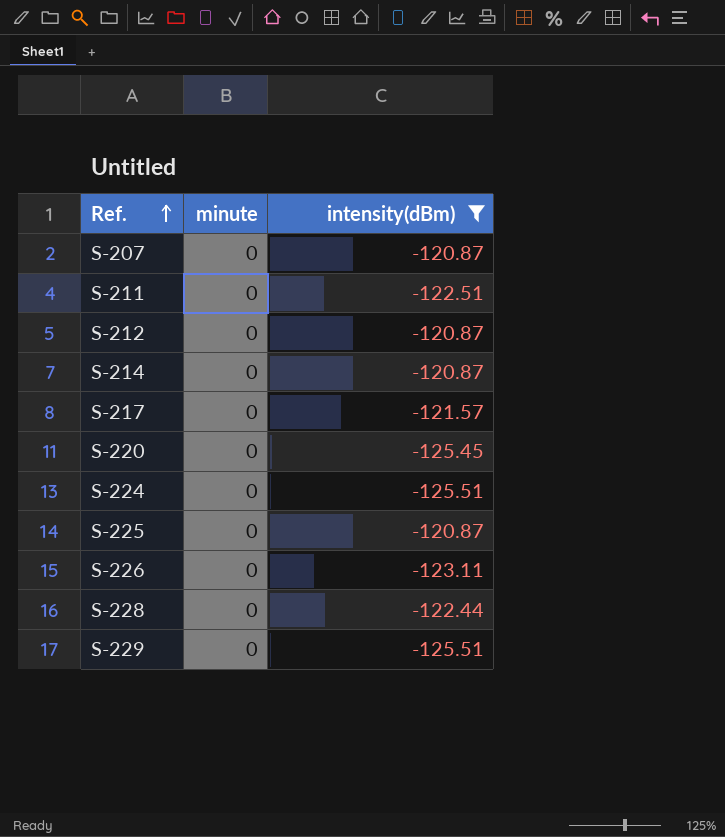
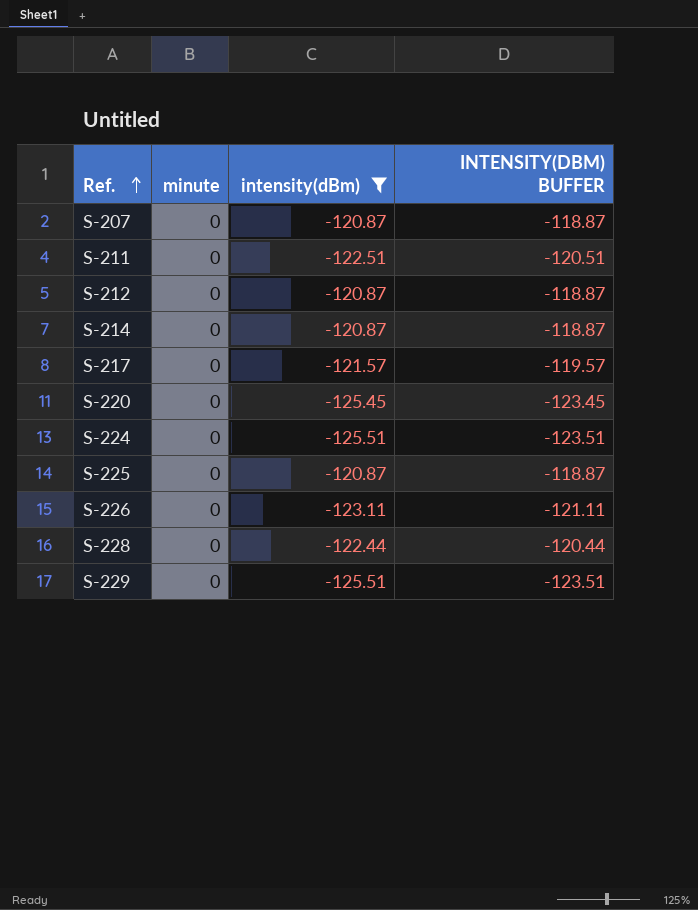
column INTENSITY(DBM) BUFFER | formula: none -> [intensity(dBm)] + 2

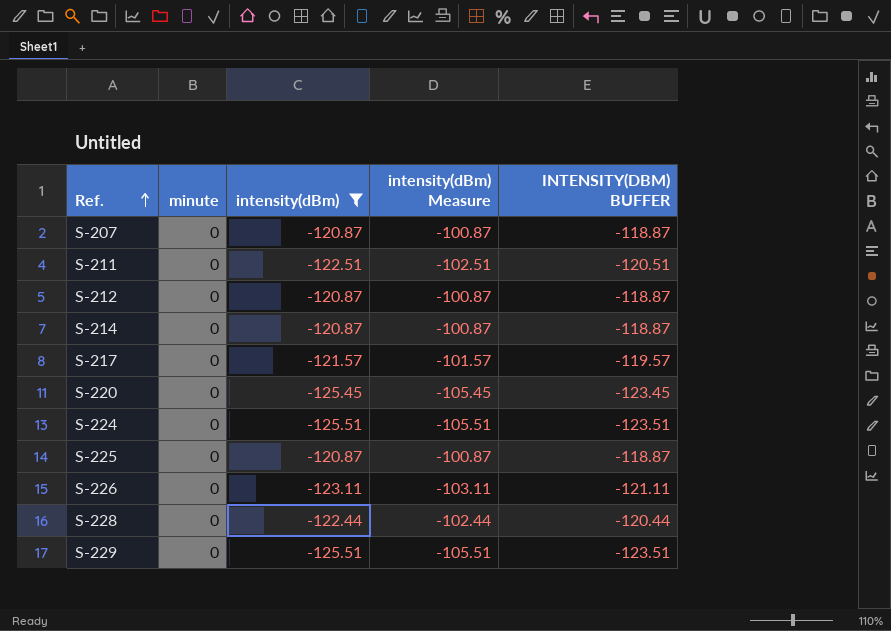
column intensity(dBm) Measure | formula: none -> [intensity(dBm)] + 20

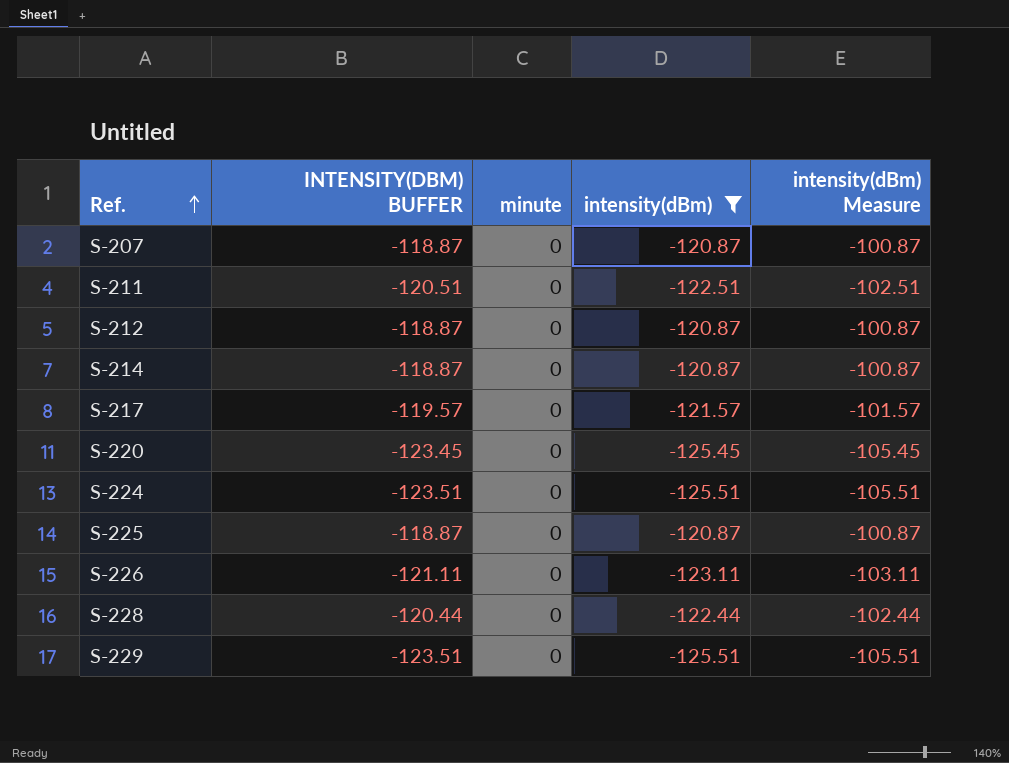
column INTENSITY(DBM) BUFFER | position: 5 -> 2

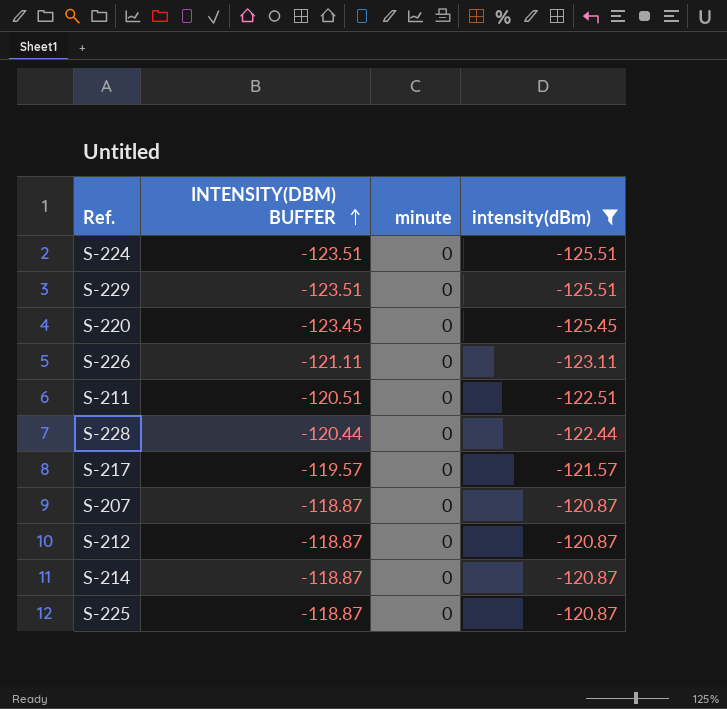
row order: Ref. ascending -> INTENSITY(DBM) BUFFER ascending
column intensity(dBm) Measure | formula: [intensity(dBm)] + 20 -> none

